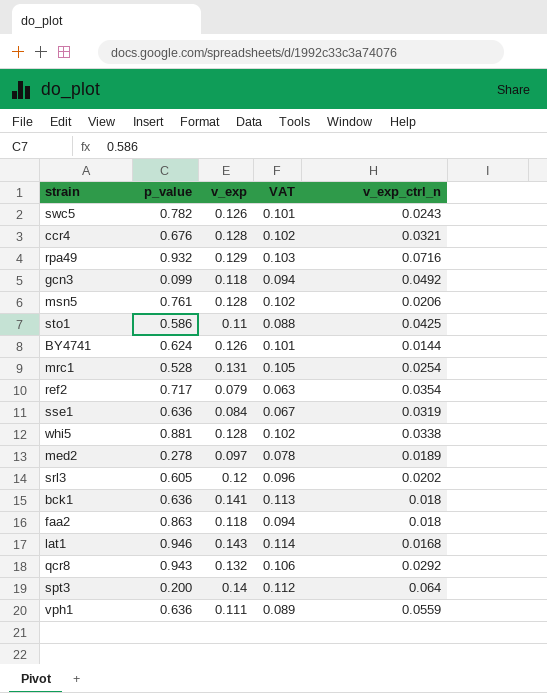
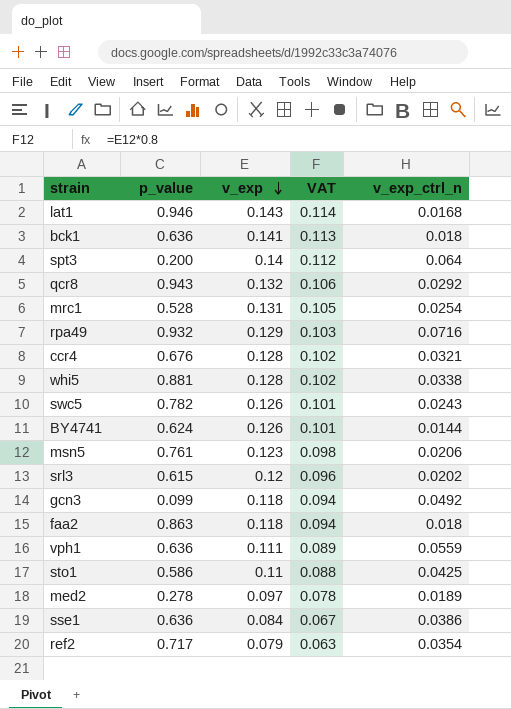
row order: none -> v_exp descending
msn5 | v_exp: 0.128 -> 0.123
msn5 | VAT: 0.102 -> 0.098
srl3 | p_value: 0.605 -> 0.615
sse1 | v_exp_ctrl_n: 0.0319 -> 0.0386

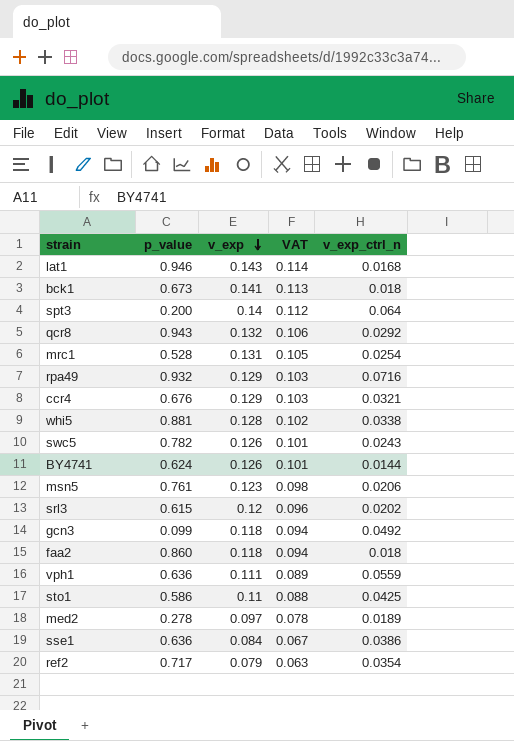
bck1 | p_value: 0.636 -> 0.673
ccr4 | v_exp: 0.128 -> 0.129
ccr4 | VAT: 0.102 -> 0.103
faa2 | p_value: 0.863 -> 0.860

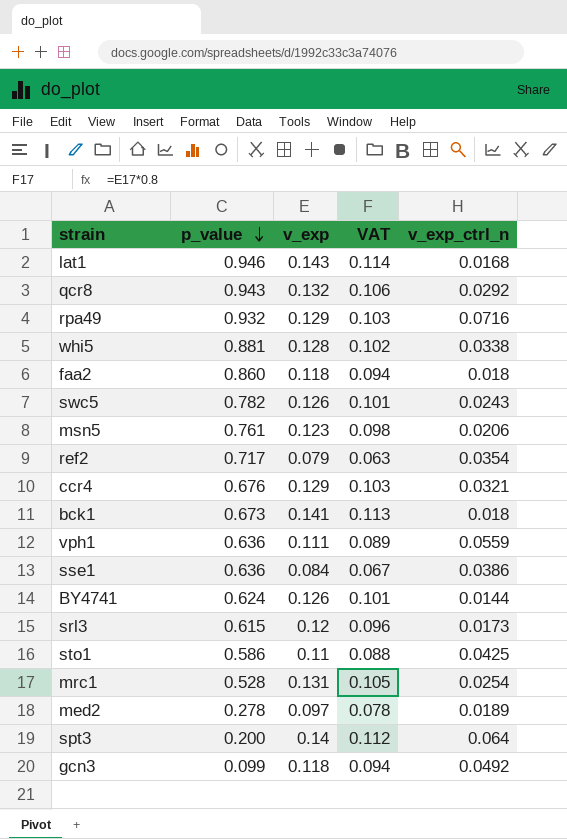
row order: v_exp descending -> p_value descending
srl3 | v_exp_ctrl_n: 0.0202 -> 0.0173

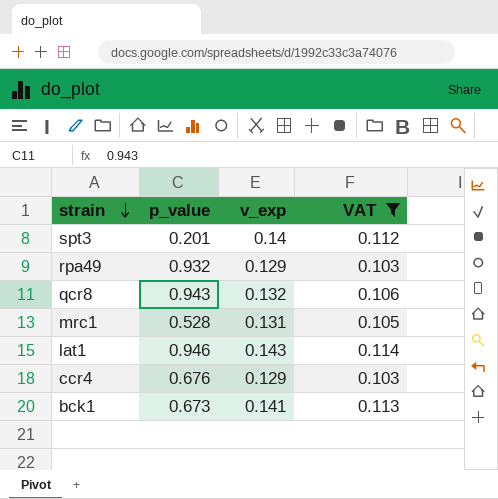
filter: none -> VAT >= 0.103
row order: p_value descending -> strain descending
column v_exp_ctrl_n | position: 5 -> none
spt3 | p_value: 0.200 -> 0.201

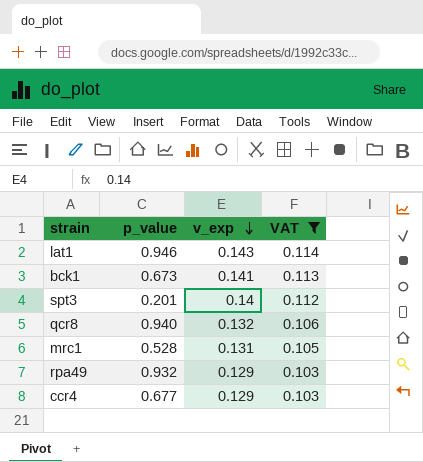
row order: strain descending -> v_exp descending
qcr8 | p_value: 0.943 -> 0.940
ccr4 | p_value: 0.676 -> 0.677

